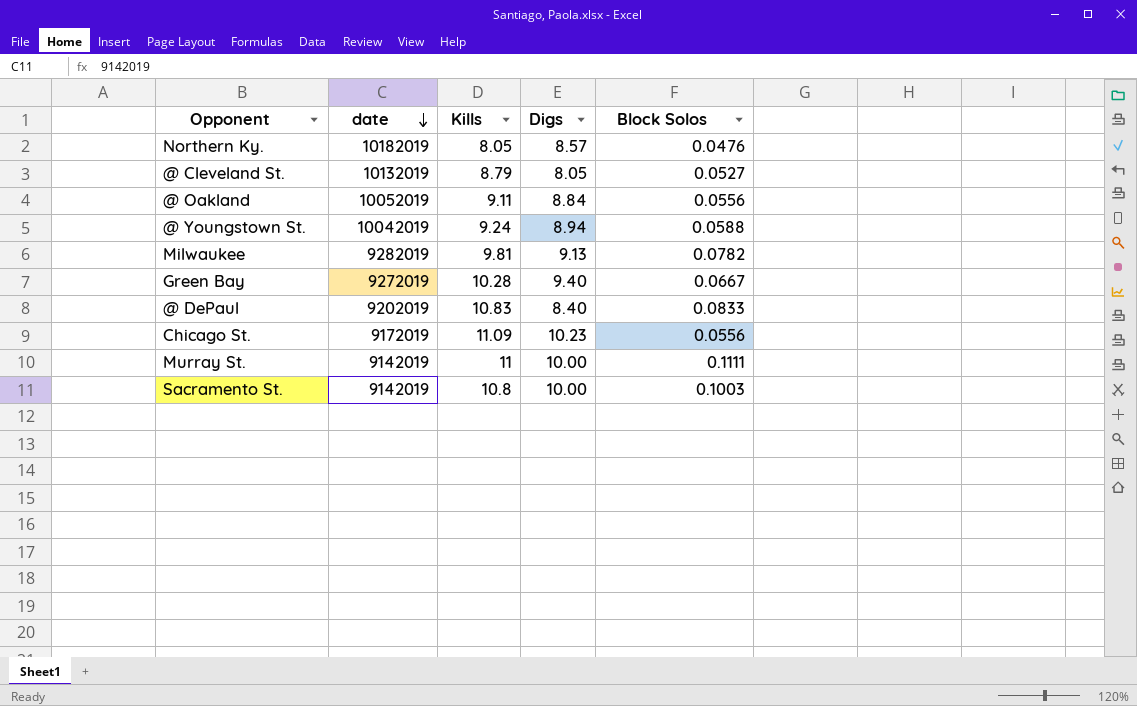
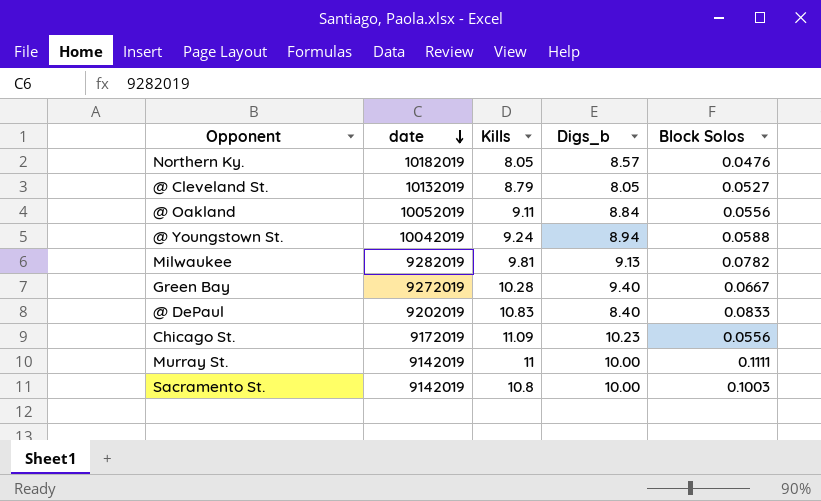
column name: Digs -> Digs_b

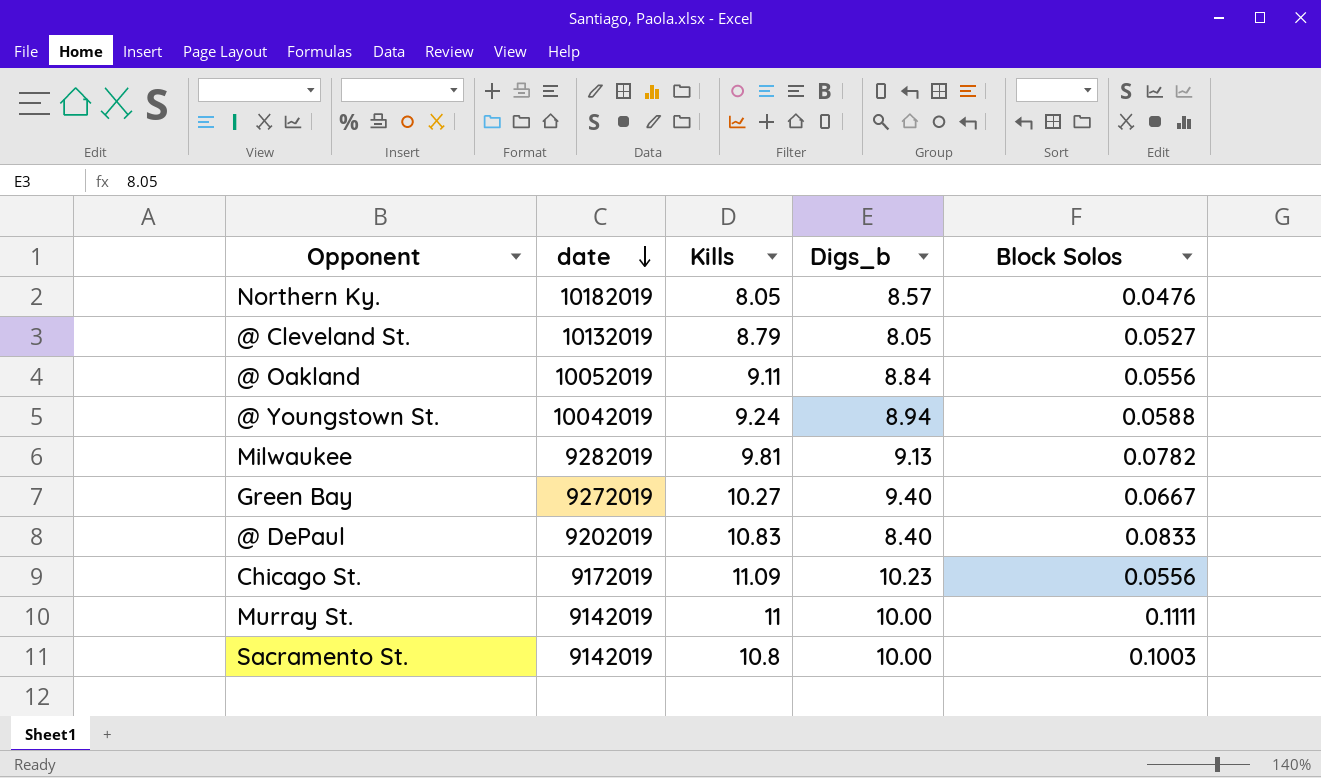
Green Bay | Kills: 10.28 -> 10.27

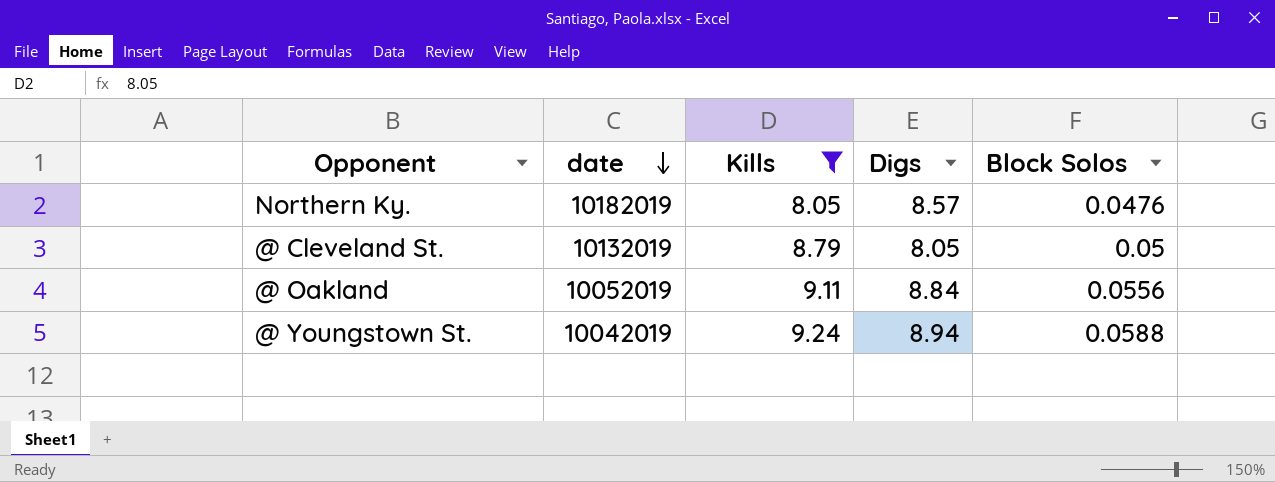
filter: none -> Kills <= 9.24
column name: Digs_b -> Digs
@ Cleveland St. | Block Solos: 0.0527 -> 0.05

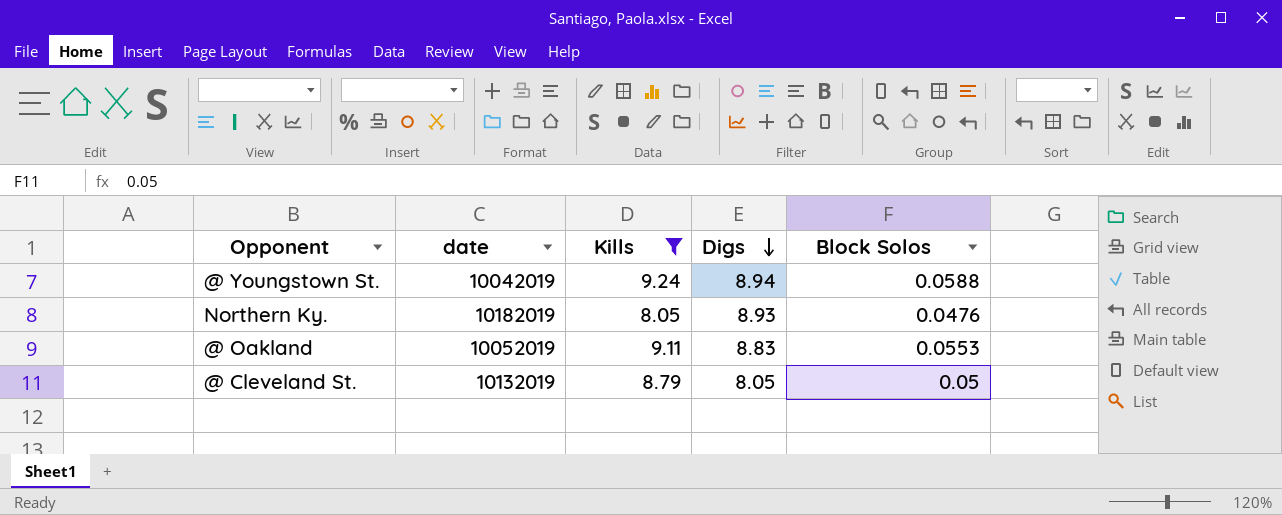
row order: date descending -> Digs descending
Northern Ky. | Digs: 8.57 -> 8.93
@ Oakland | Digs: 8.84 -> 8.83
@ Oakland | Block Solos: 0.0556 -> 0.0553

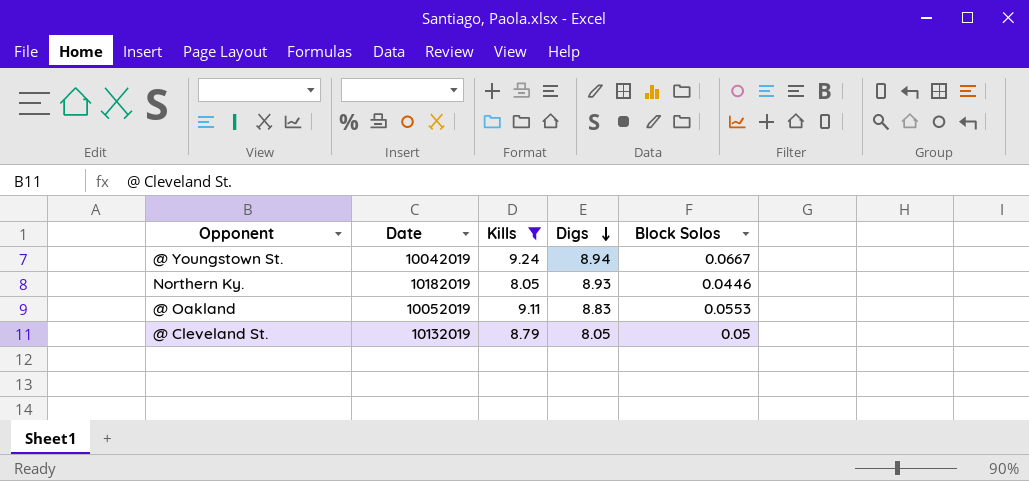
column name: date -> Date
@ Youngstown St. | Block Solos: 0.0588 -> 0.0667
Northern Ky. | Block Solos: 0.0476 -> 0.0446

